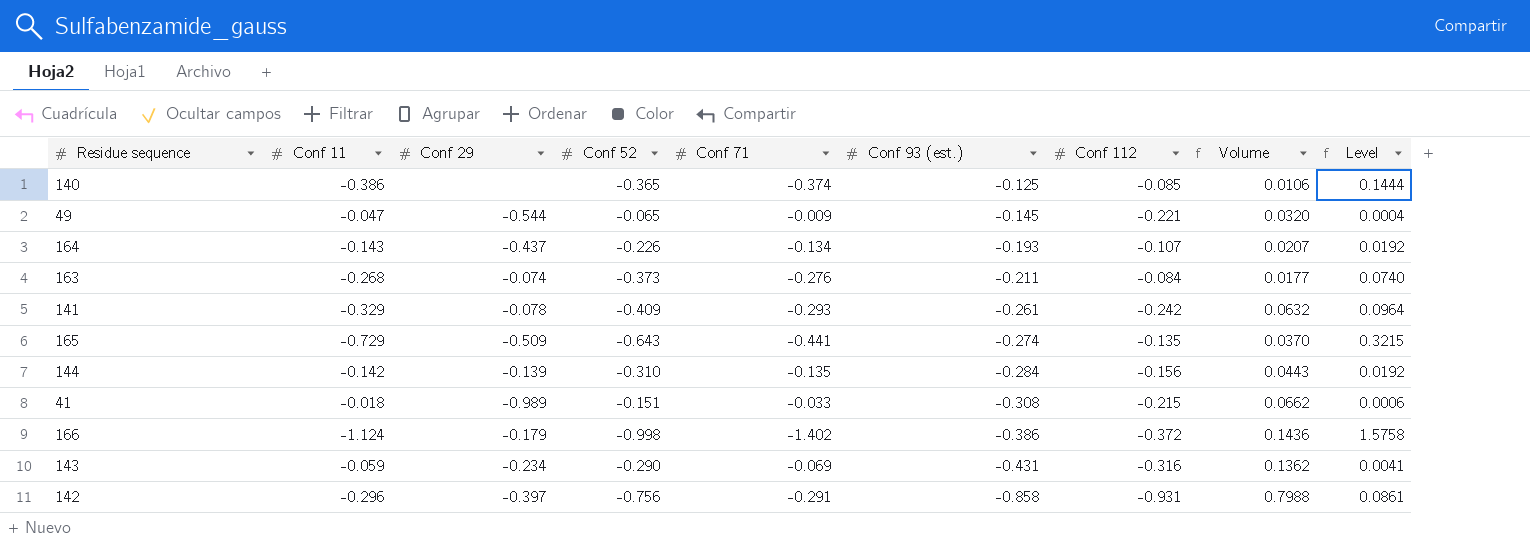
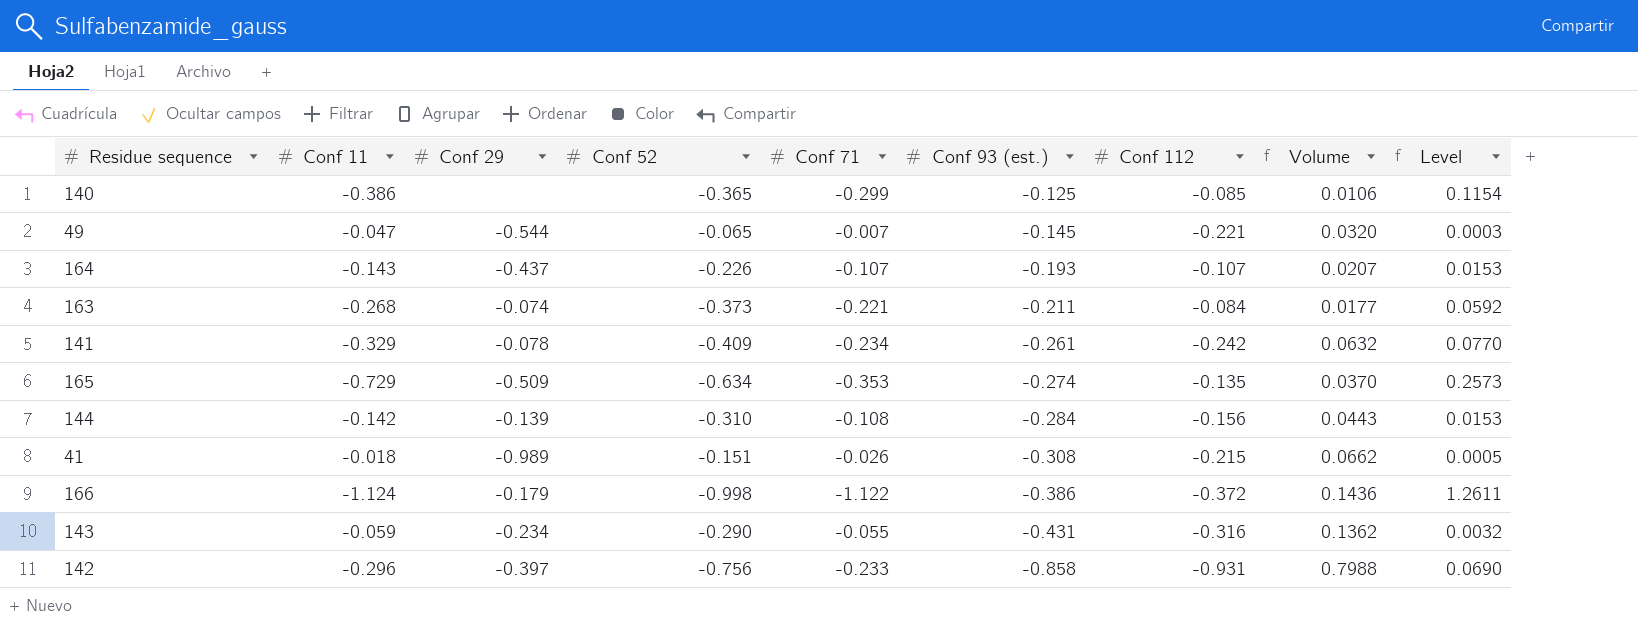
140 | Conf 71: -0.374 -> -0.299
140 | Level: 0.1444 -> 0.1154
49 | Conf 71: -0.009 -> -0.007
49 | Level: 0.0004 -> 0.0003
164 | Conf 71: -0.134 -> -0.107
164 | Level: 0.0192 -> 0.0153
163 | Conf 71: -0.276 -> -0.221
163 | Level: 0.0740 -> 0.0592
141 | Conf 71: -0.293 -> -0.234
141 | Level: 0.0964 -> 0.0770
165 | Conf 52: -0.643 -> -0.634
165 | Conf 71: -0.441 -> -0.353
165 | Level: 0.3215 -> 0.2573
144 | Conf 71: -0.135 -> -0.108
144 | Level: 0.0192 -> 0.0153
41 | Conf 71: -0.033 -> -0.026
41 | Level: 0.0006 -> 0.0005
166 | Conf 71: -1.402 -> -1.122
166 | Level: 1.5758 -> 1.2611
143 | Conf 71: -0.069 -> -0.055
143 | Level: 0.0041 -> 0.0032
142 | Conf 71: -0.291 -> -0.233
142 | Level: 0.0861 -> 0.0690

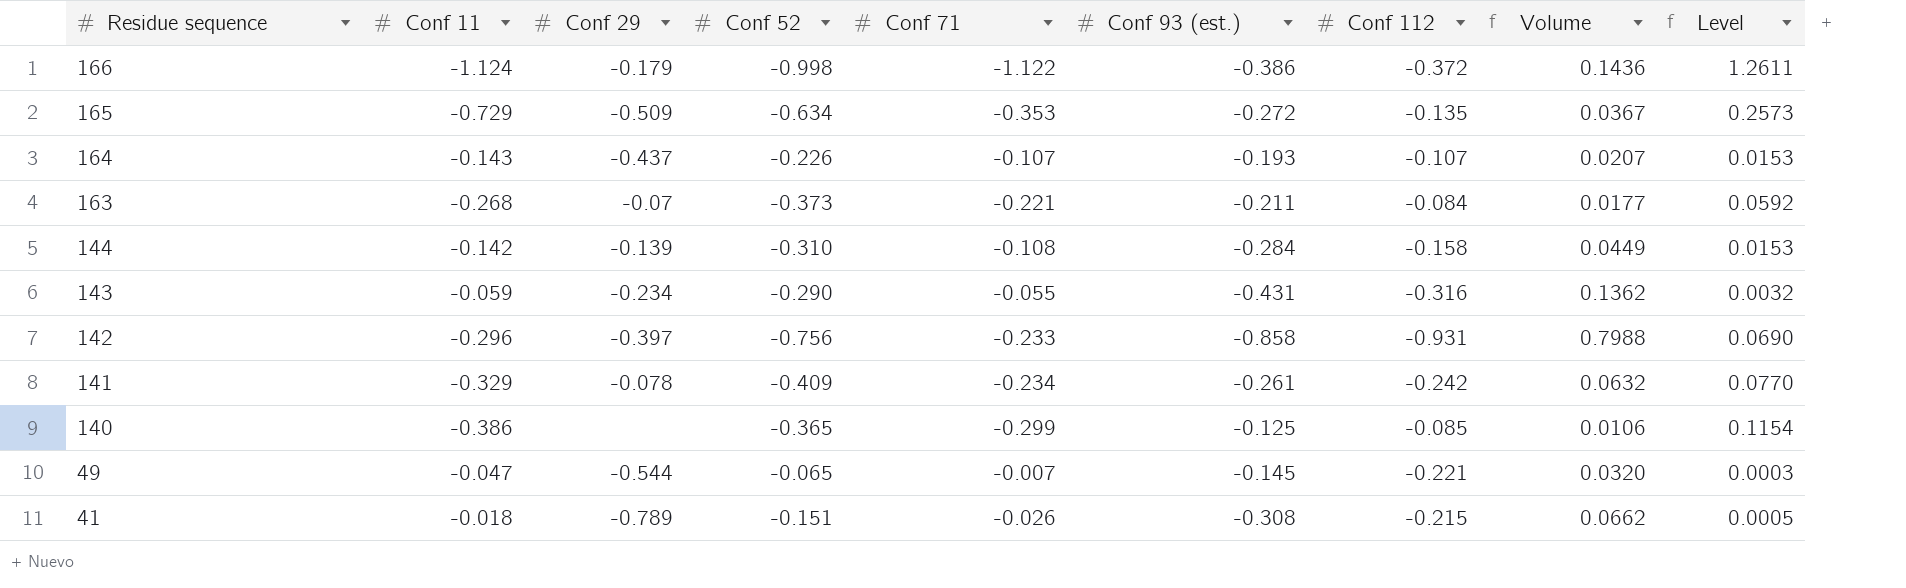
row order: Conf 93 (est.) descending -> Residue sequence descending
165 | Conf 93 (est.): -0.274 -> -0.272
165 | Volume: 0.0370 -> 0.0367
163 | Conf 29: -0.074 -> -0.07
144 | Conf 112: -0.156 -> -0.158
144 | Volume: 0.0443 -> 0.0449
41 | Conf 29: -0.989 -> -0.789

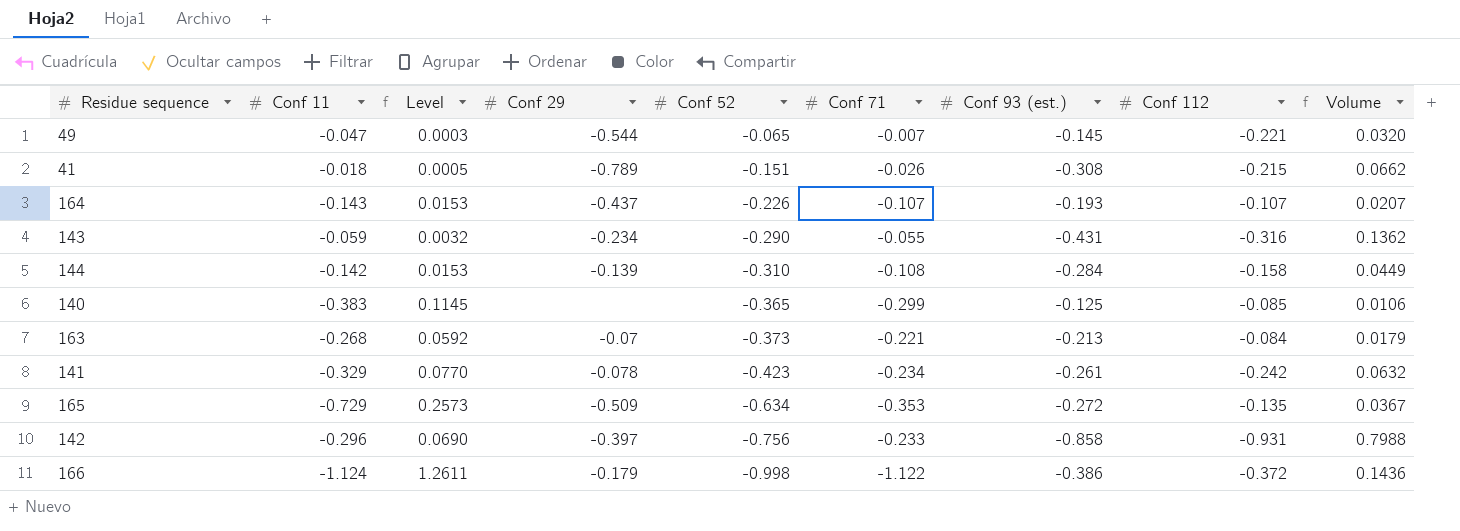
row order: Residue sequence descending -> Conf 52 descending
column Level | position: 9 -> 3
140 | Conf 11: -0.386 -> -0.383
140 | Level: 0.1154 -> 0.1145
163 | Conf 93 (est.): -0.211 -> -0.213
163 | Volume: 0.0177 -> 0.0179
141 | Conf 52: -0.409 -> -0.423

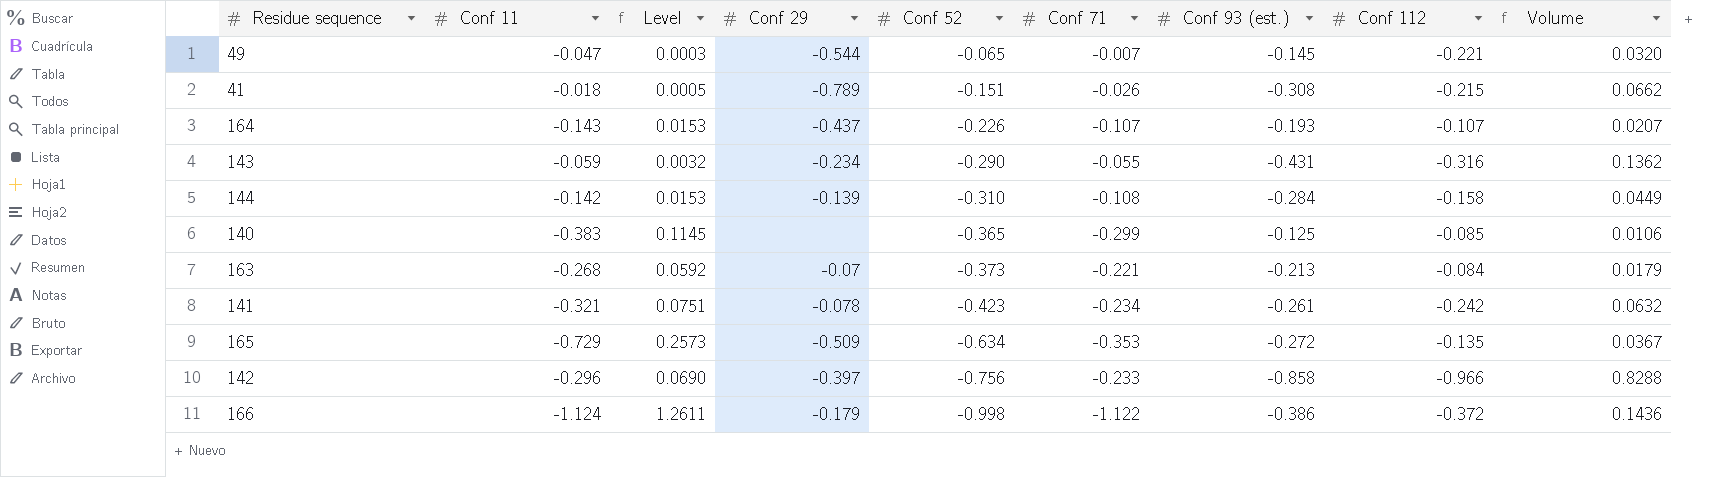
141 | Conf 11: -0.329 -> -0.321
141 | Level: 0.0770 -> 0.0751
142 | Conf 112: -0.931 -> -0.966
142 | Volume: 0.7988 -> 0.8288

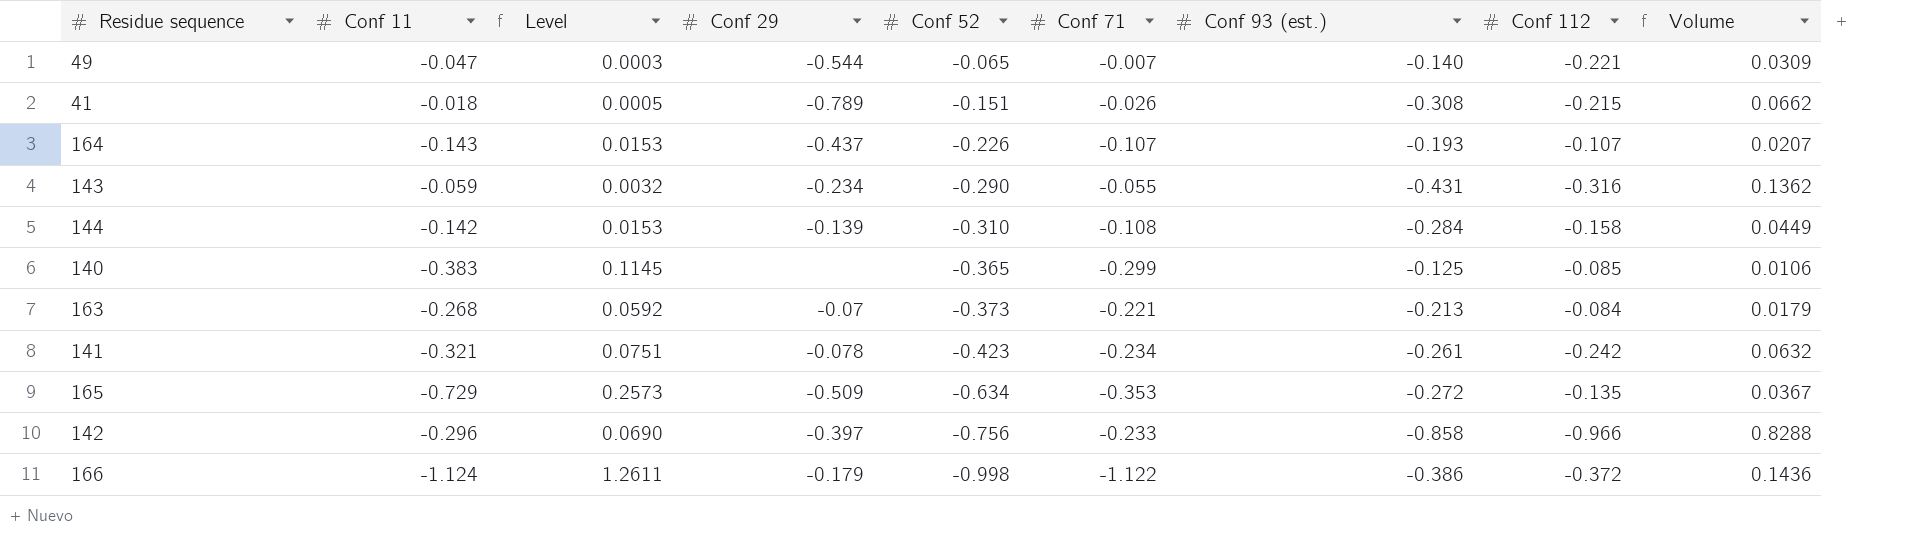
49 | Conf 93 (est.): -0.145 -> -0.140
49 | Volume: 0.0320 -> 0.0309

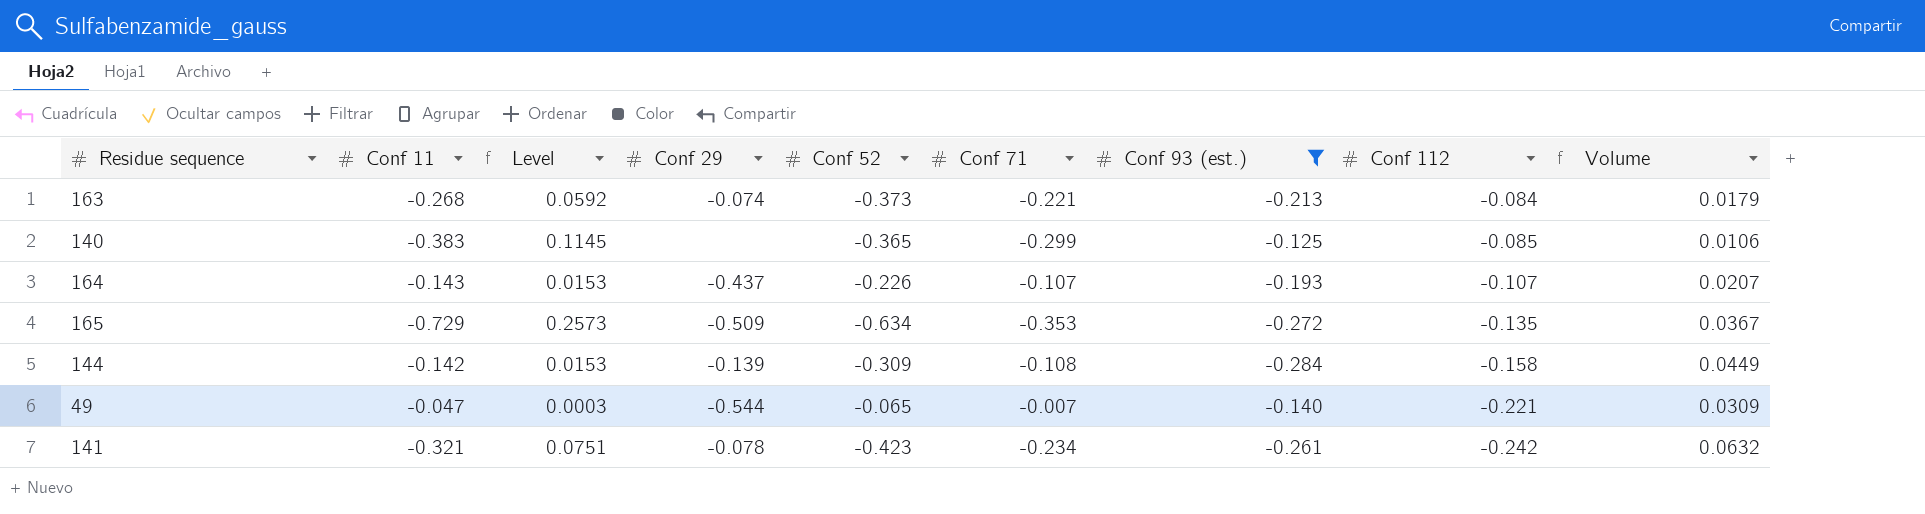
filter: none -> Conf 93 (est.) >= -0.284
row order: Conf 52 descending -> Conf 112 descending
163 | Conf 29: -0.07 -> -0.074
144 | Conf 52: -0.310 -> -0.309

